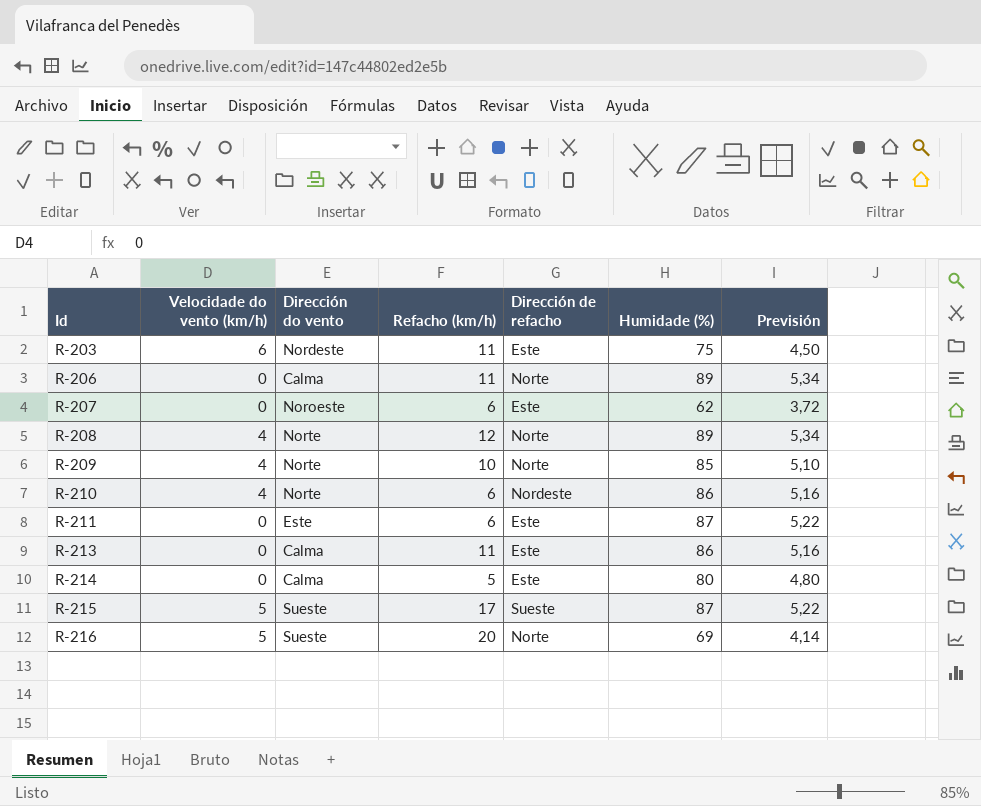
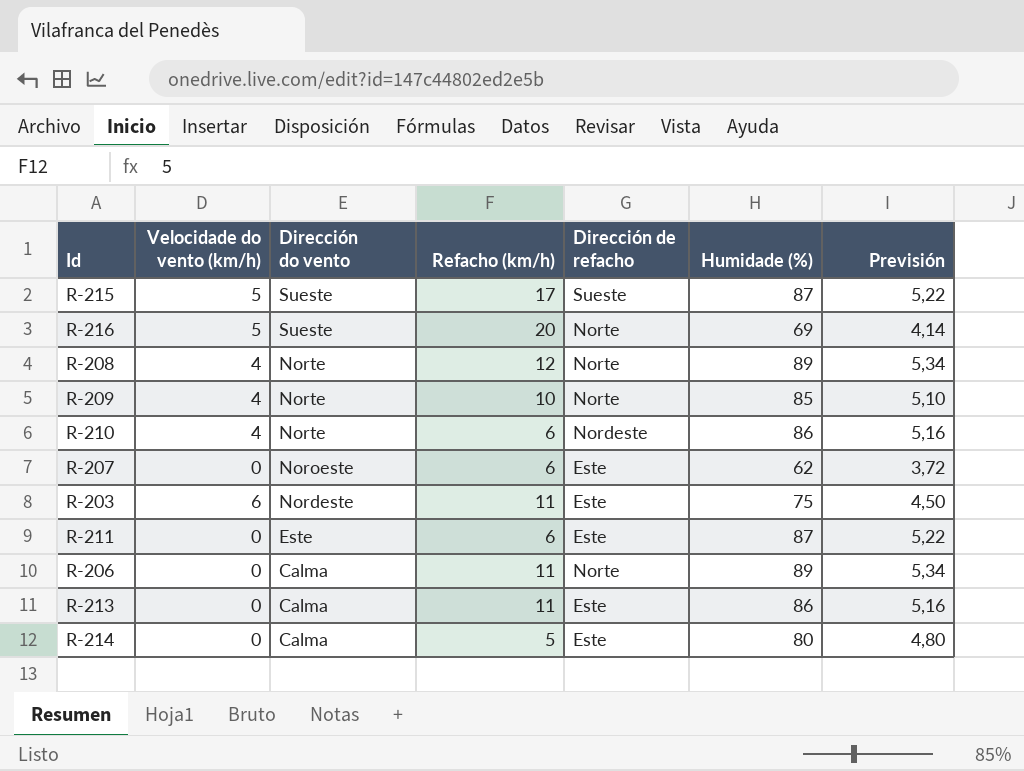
row order: Id ascending -> Dirección do vento descending

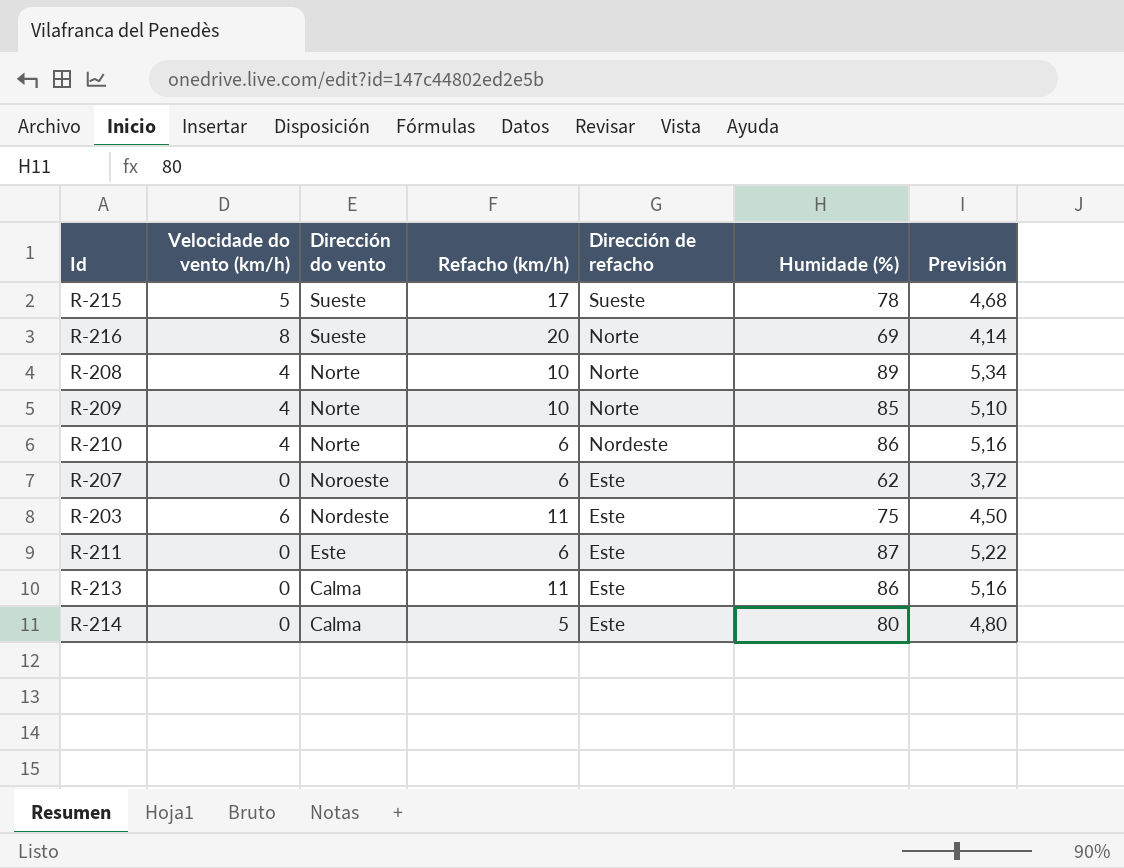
row R-206: 0 | Calma | 11 | Norte | 89 | 5,34 -> none
R-215 | Humidade (%): 87 -> 78
R-215 | Previsión: 5,22 -> 4,68
R-216 | Velocidade do vento (km/h): 5 -> 8
R-208 | Refacho (km/h): 12 -> 10

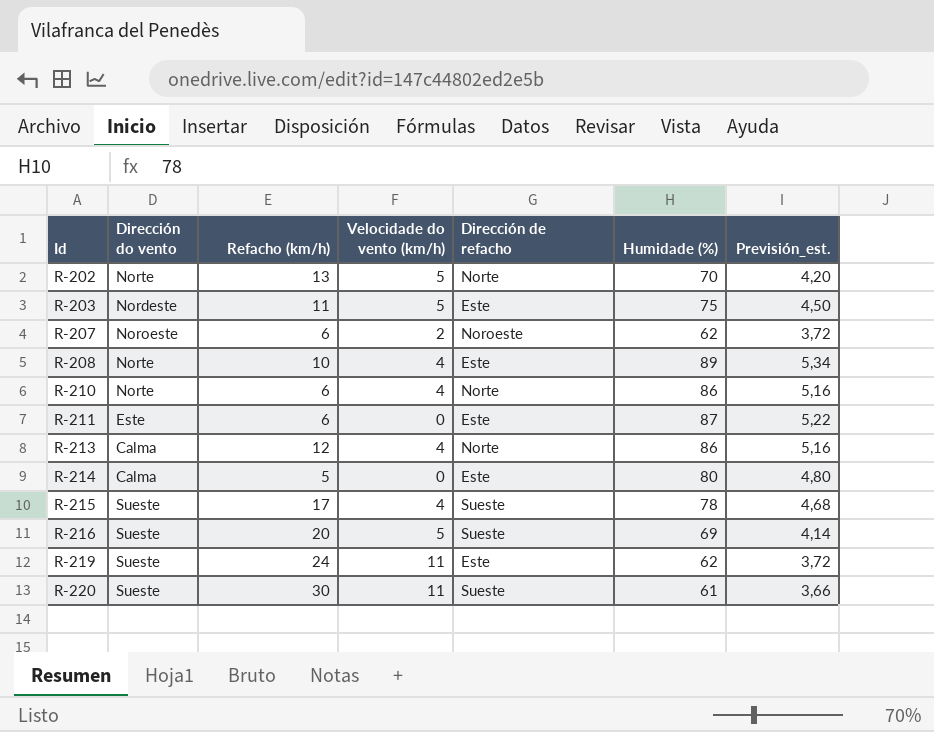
row order: Dirección do vento descending -> Id ascending
column Velocidade do vento (km/h) | position: 2 -> 4
column name: Previsión -> Previsión_est.
row R-209: 4 | Norte | 10 | Norte | 85 | 5,10 -> none
row R-202: none -> Norte | 13 | 5 | Norte | 70 | 4,20
R-203 | Velocidade do vento (km/h): 6 -> 5
R-207 | Velocidade do vento (km/h): 0 -> 2
R-207 | Dirección de refacho: Este -> Noroeste
R-208 | Dirección de refacho: Norte -> Este
R-210 | Dirección de refacho: Nordeste -> Norte
R-213 | Refacho (km/h): 11 -> 12
R-213 | Velocidade do vento (km/h): 0 -> 4
R-213 | Dirección de refacho: Este -> Norte
R-215 | Velocidade do vento (km/h): 5 -> 4
R-216 | Velocidade do vento (km/h): 8 -> 5
R-216 | Dirección de refacho: Norte -> Sueste
row R-219: none -> Sueste | 24 | 11 | Este | 62 | 3,72
row R-220: none -> Sueste | 30 | 11 | Sueste | 61 | 3,66

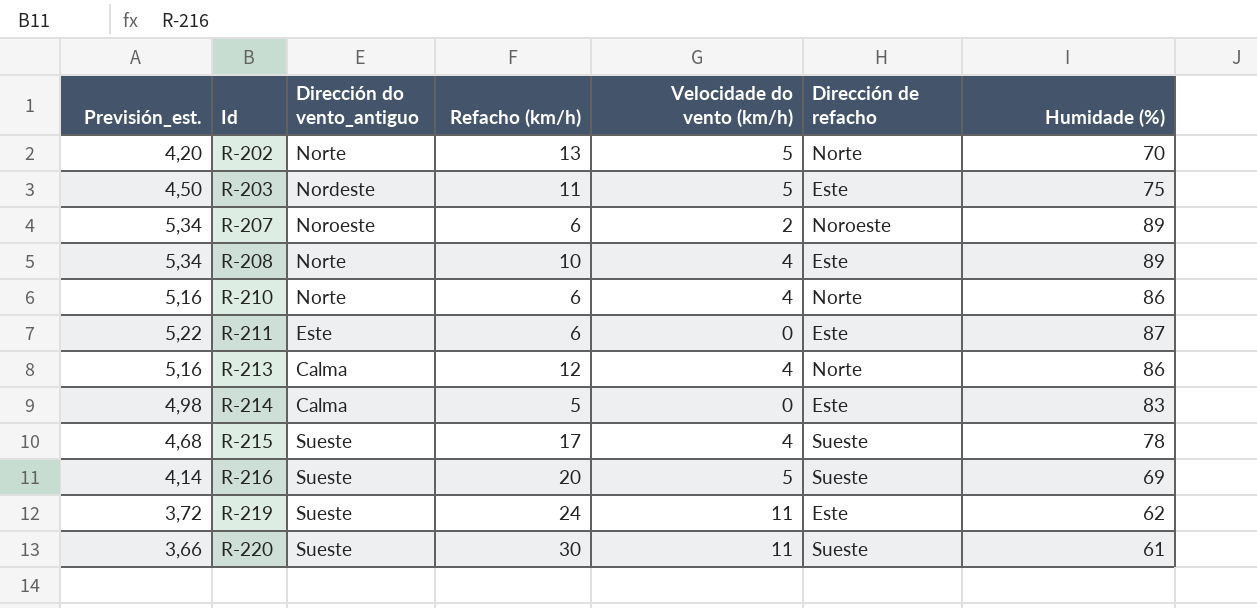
column Previsión_est. | position: 7 -> 1
column name: Dirección do vento -> Dirección do vento_antiguo
R-207 | Previsión_est.: 3,72 -> 5,34
R-207 | Humidade (%): 62 -> 89
R-214 | Previsión_est.: 4,80 -> 4,98
R-214 | Humidade (%): 80 -> 83

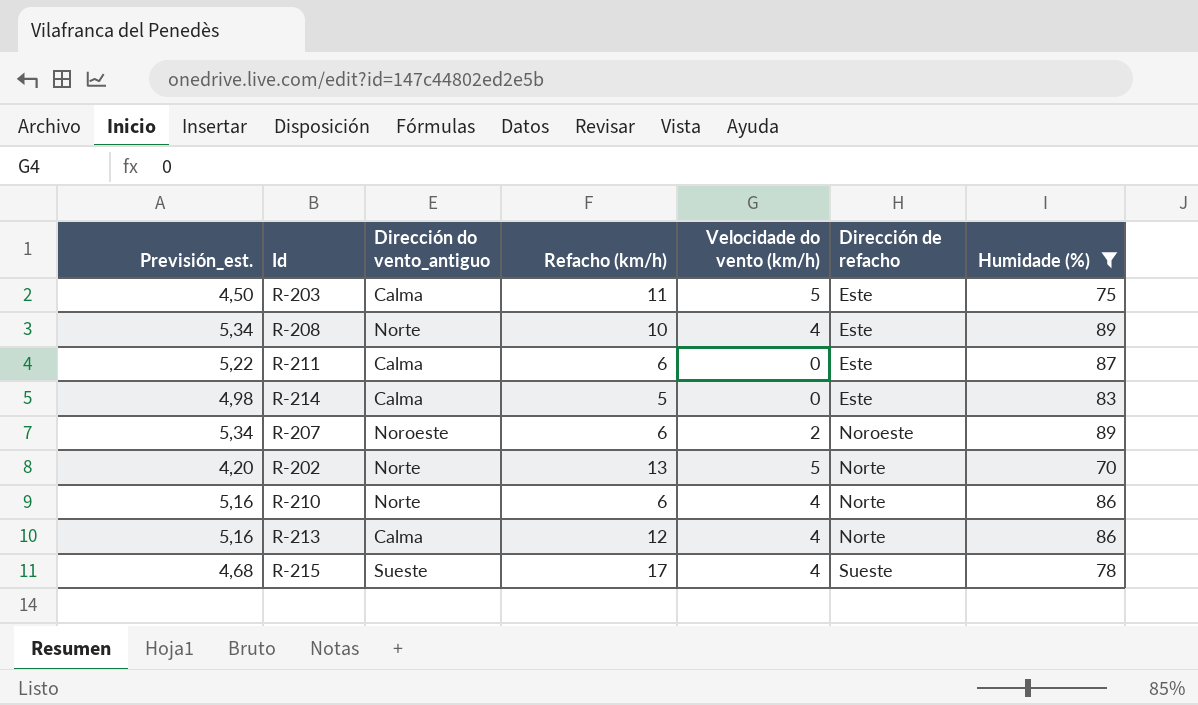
filter: none -> Humidade (%) >= 70
row order: Id ascending -> Dirección de refacho ascending
R-203 | Dirección do vento_antiguo: Nordeste -> Calma
R-211 | Dirección do vento_antiguo: Este -> Calma

